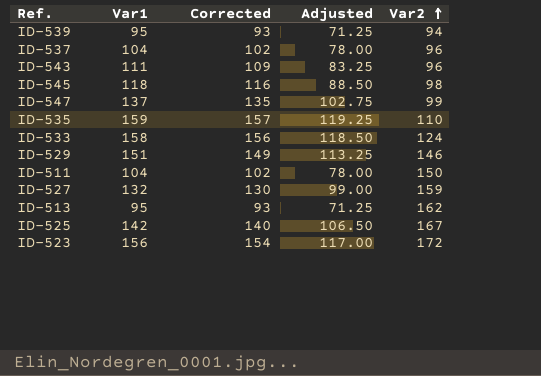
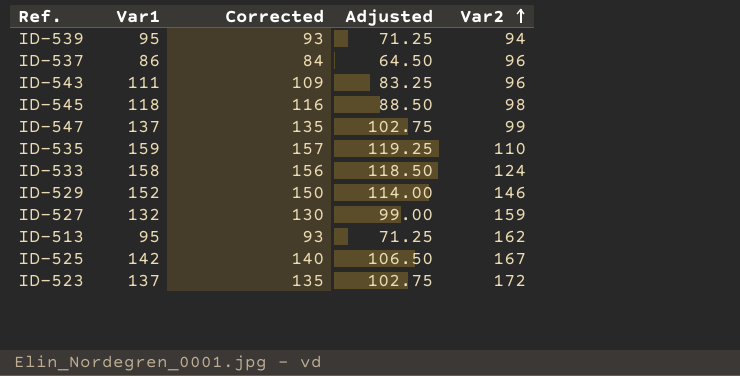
row ID-511: 104 | 102 | 78.00 | 150 -> none
ID-537 | Var1: 104 -> 86
ID-537 | Corrected: 102 -> 84
ID-537 | Adjusted: 78.00 -> 64.50
ID-529 | Var1: 151 -> 152
ID-529 | Corrected: 149 -> 150
ID-529 | Adjusted: 113.25 -> 114.00
ID-523 | Var1: 156 -> 137
ID-523 | Corrected: 154 -> 135
ID-523 | Adjusted: 117.00 -> 102.75

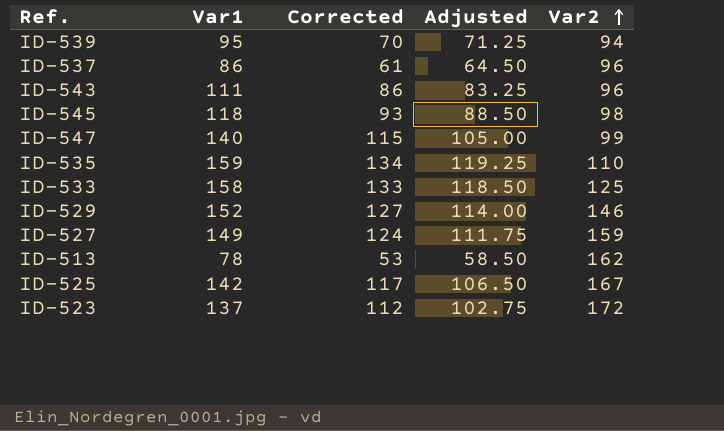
column Corrected | formula: [Var1] - 2 -> [Var1] - 25
ID-547 | Var1: 137 -> 140
ID-547 | Adjusted: 102.75 -> 105.00
ID-533 | Var2: 124 -> 125
ID-527 | Var1: 132 -> 149
ID-527 | Adjusted: 99.00 -> 111.75
ID-513 | Var1: 95 -> 78
ID-513 | Adjusted: 71.25 -> 58.50

